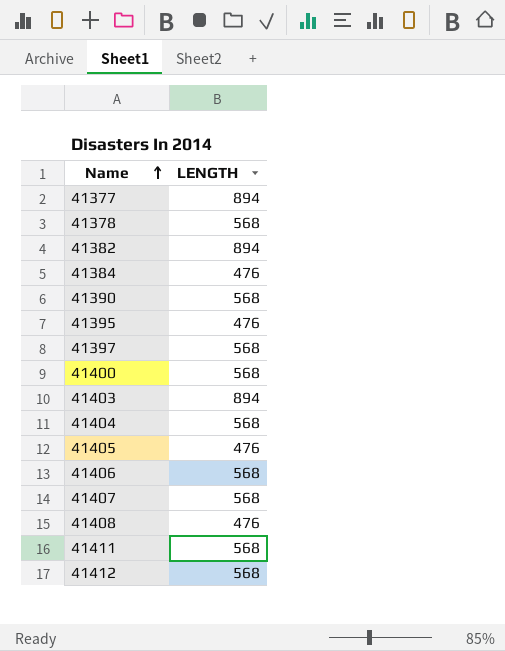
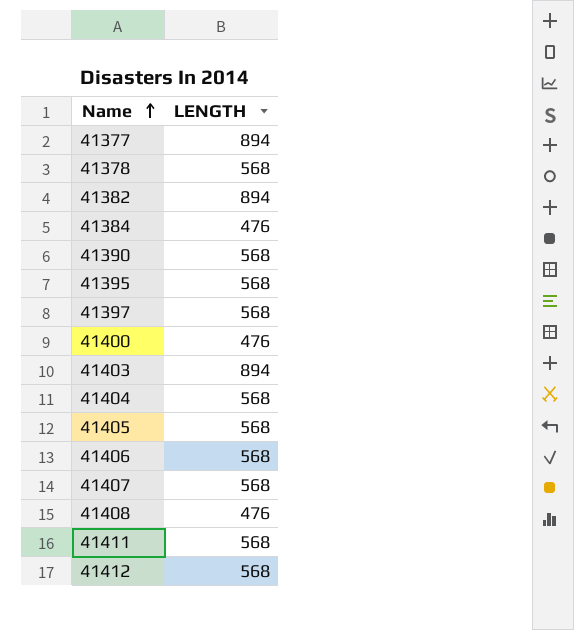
41395 | LENGTH: 476 -> 568
41400 | LENGTH: 568 -> 476
41405 | LENGTH: 476 -> 568

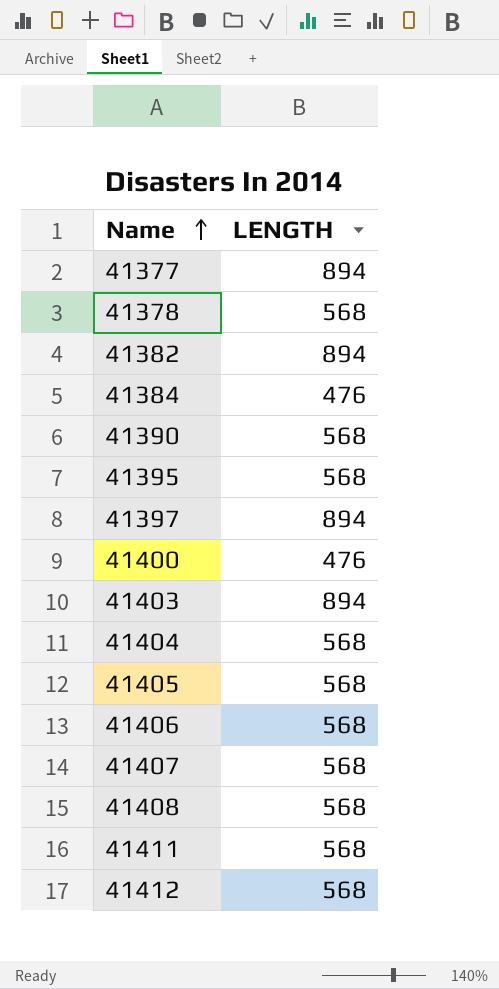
41397 | LENGTH: 568 -> 894
41408 | LENGTH: 476 -> 568

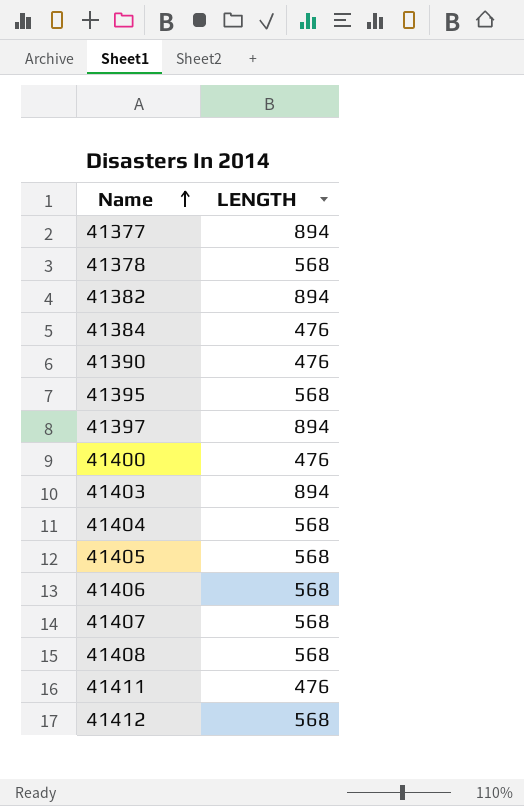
41390 | LENGTH: 568 -> 476
41411 | LENGTH: 568 -> 476

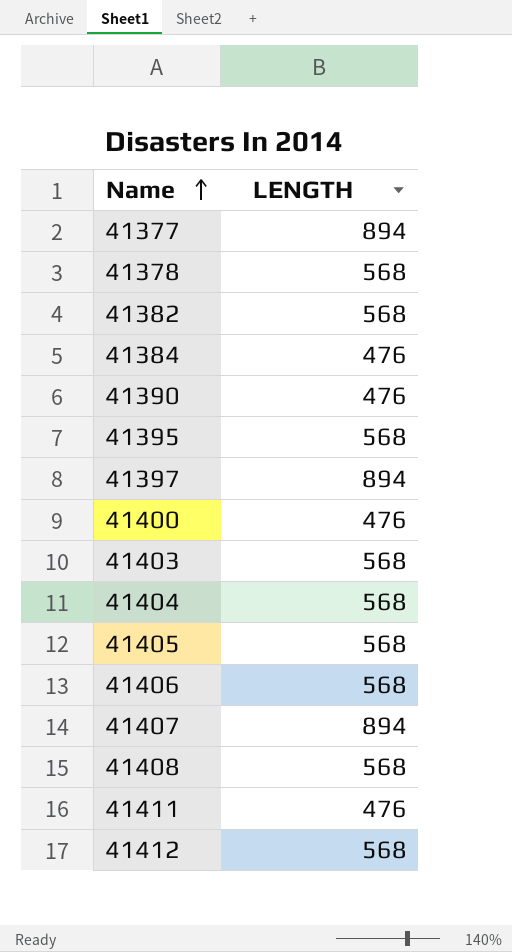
41382 | LENGTH: 894 -> 568
41403 | LENGTH: 894 -> 568
41407 | LENGTH: 568 -> 894

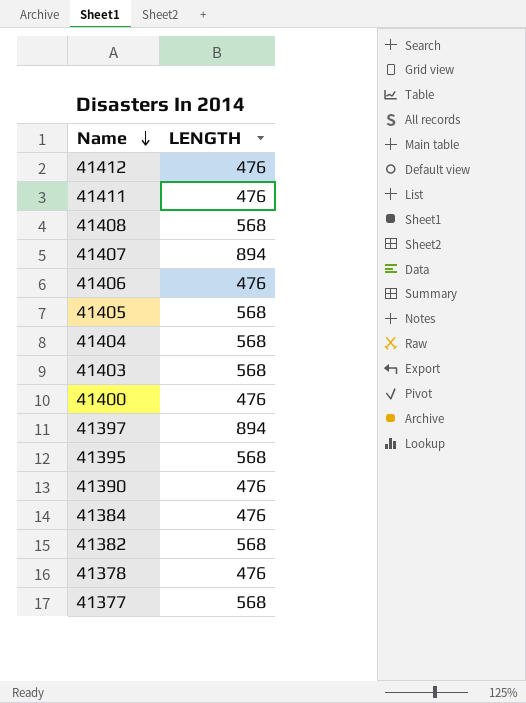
row order: Name ascending -> Name descending
41412 | LENGTH: 568 -> 476
41406 | LENGTH: 568 -> 476
41378 | LENGTH: 568 -> 476
41377 | LENGTH: 894 -> 568

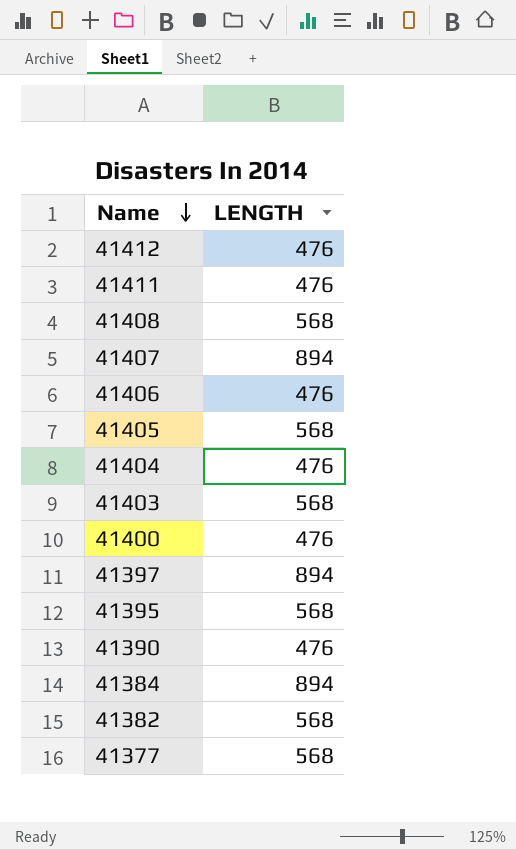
row 41378: 476 -> none
41404 | LENGTH: 568 -> 476
41384 | LENGTH: 476 -> 894

